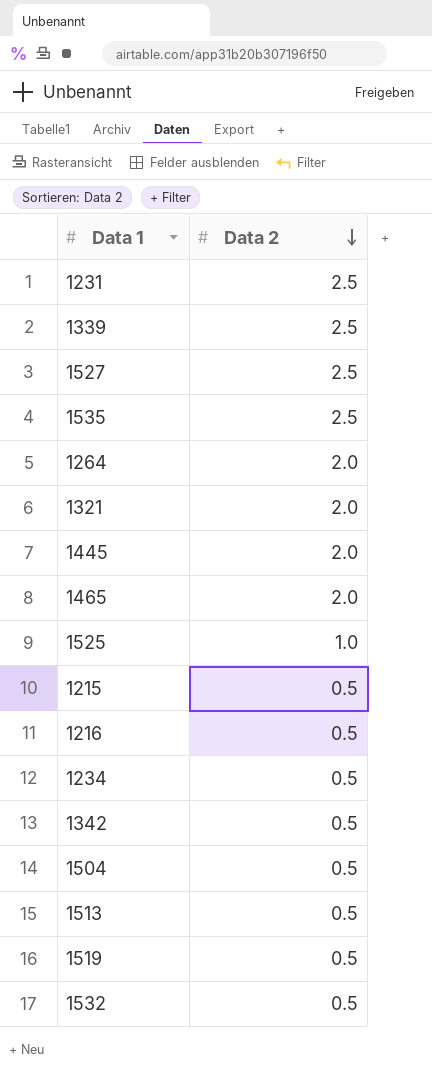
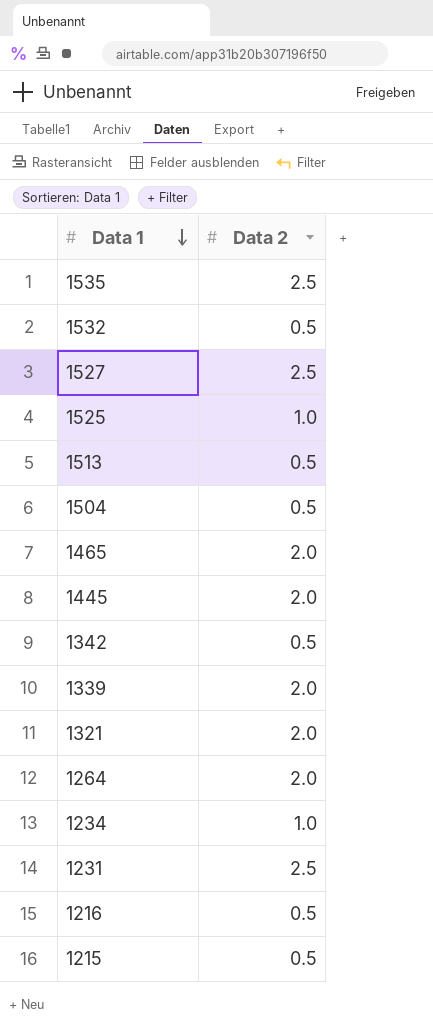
row order: Data 2 descending -> Data 1 descending
row 1519: 0.5 -> none
1339 | Data 2: 2.5 -> 2.0
1234 | Data 2: 0.5 -> 1.0

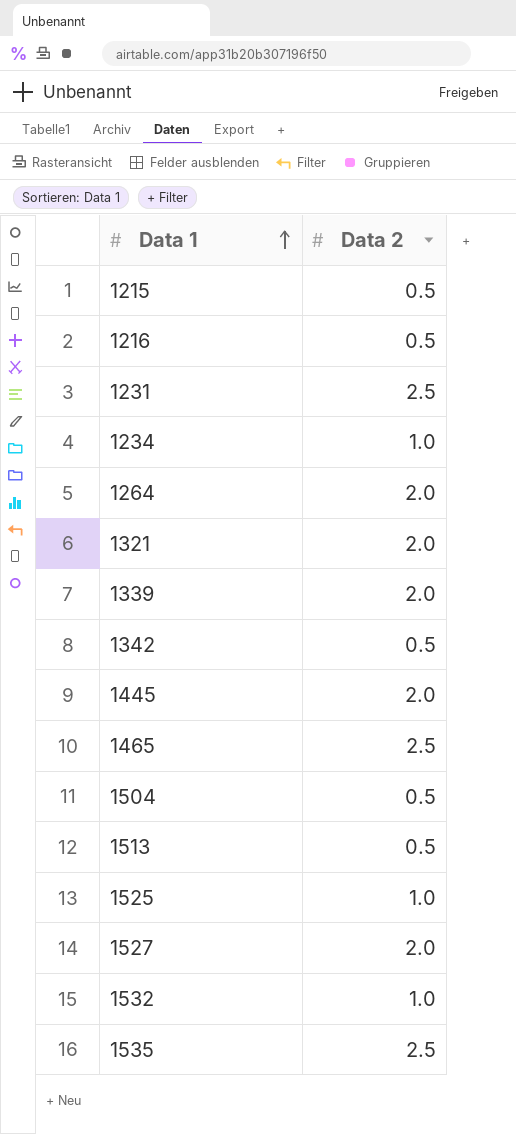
row order: Data 1 descending -> Data 1 ascending
1465 | Data 2: 2.0 -> 2.5
1527 | Data 2: 2.5 -> 2.0
1532 | Data 2: 0.5 -> 1.0

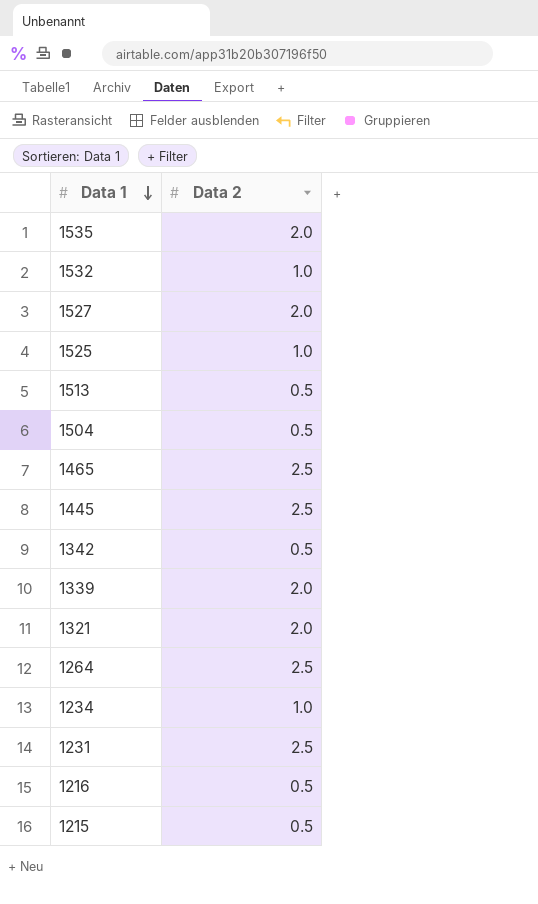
row order: Data 1 ascending -> Data 1 descending
1535 | Data 2: 2.5 -> 2.0
1445 | Data 2: 2.0 -> 2.5
1264 | Data 2: 2.0 -> 2.5

